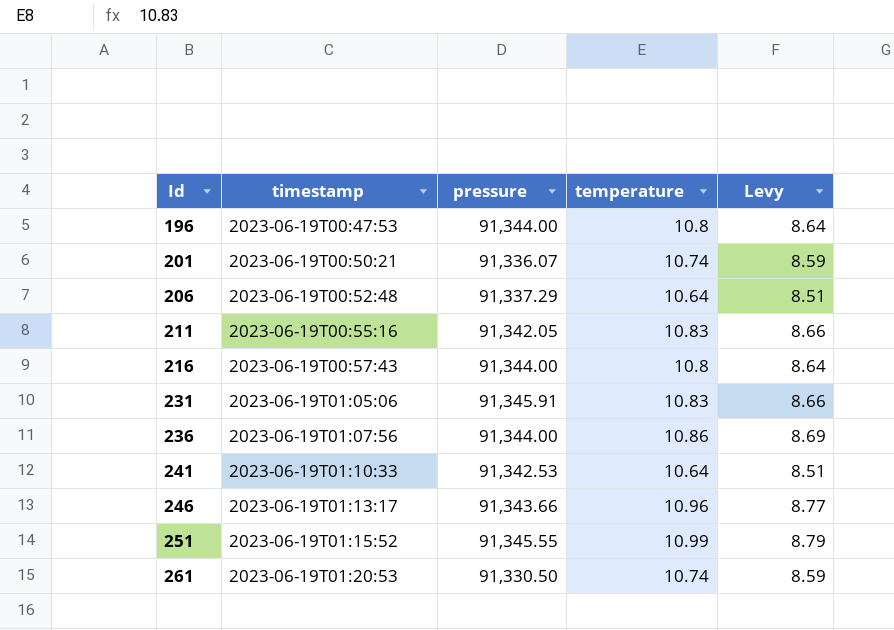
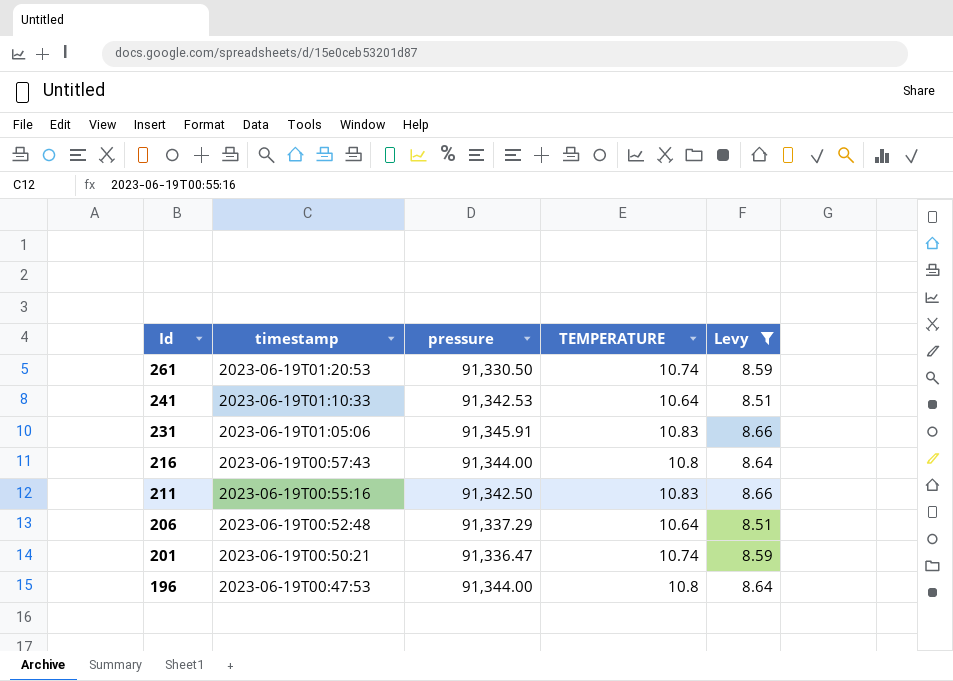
filter: none -> Levy <= 8.66
row order: Id ascending -> Id descending
column name: temperature -> TEMPERATURE
211 | pressure: 91,342.05 -> 91,342.50
201 | pressure: 91,336.07 -> 91,336.47

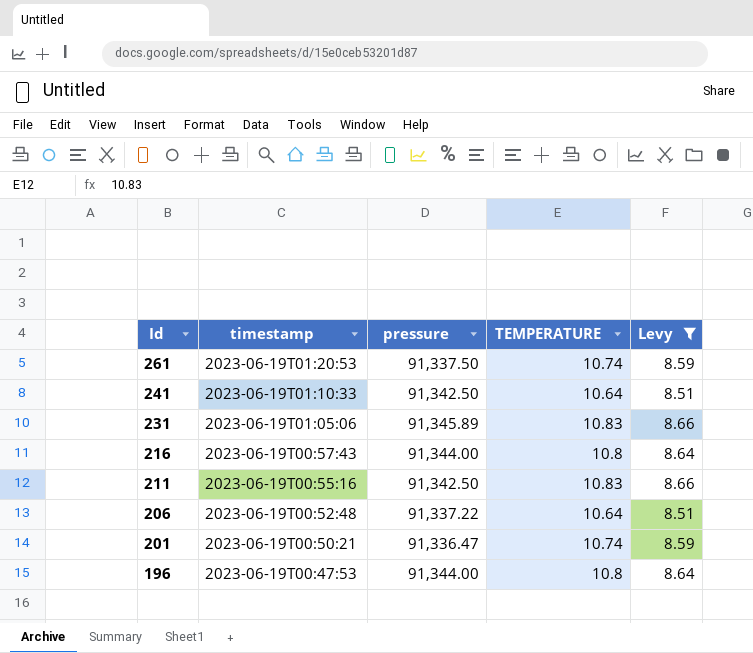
261 | pressure: 91,330.50 -> 91,337.50
241 | pressure: 91,342.53 -> 91,342.50
231 | pressure: 91,345.91 -> 91,345.89
206 | pressure: 91,337.29 -> 91,337.22

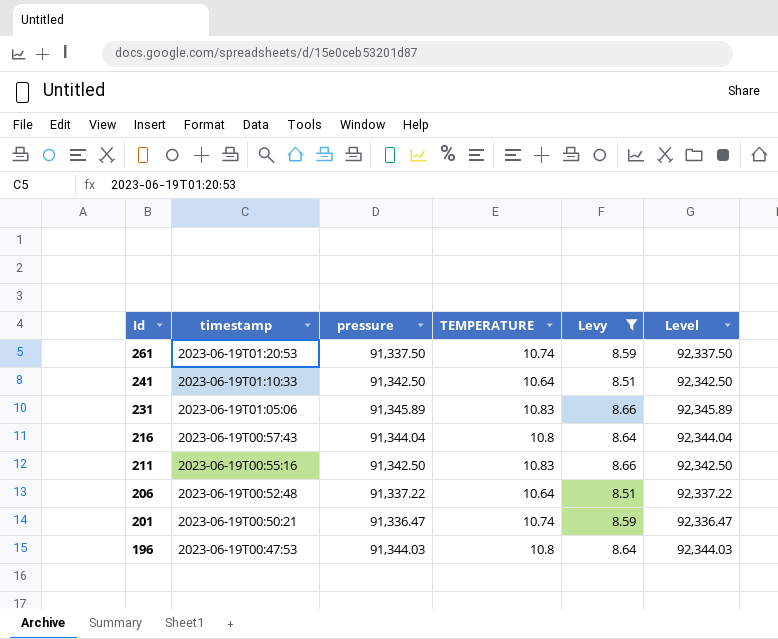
column Level | formula: none -> [pressure] + 1000
216 | pressure: 91,344.00 -> 91,344.04
196 | pressure: 91,344.00 -> 91,344.03

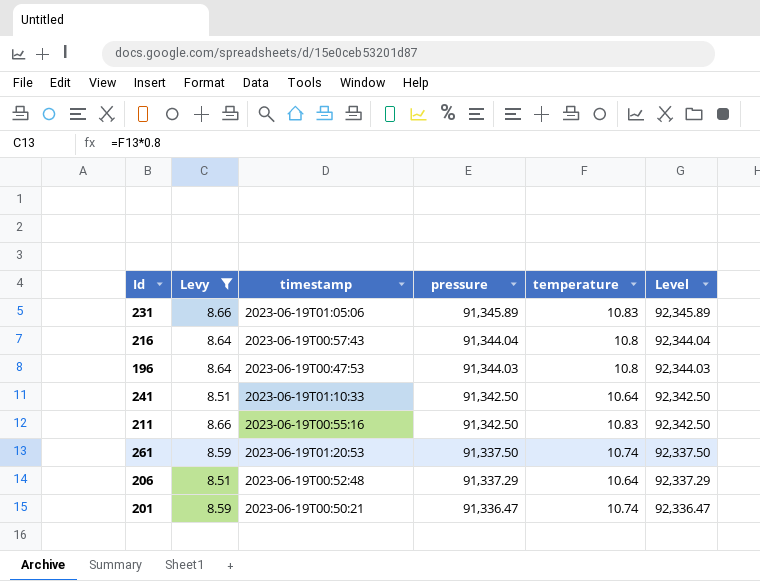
row order: Id descending -> pressure descending
column Levy | position: 5 -> 2
column name: TEMPERATURE -> temperature
206 | pressure: 91,337.22 -> 91,337.29
206 | Level: 92,337.22 -> 92,337.29

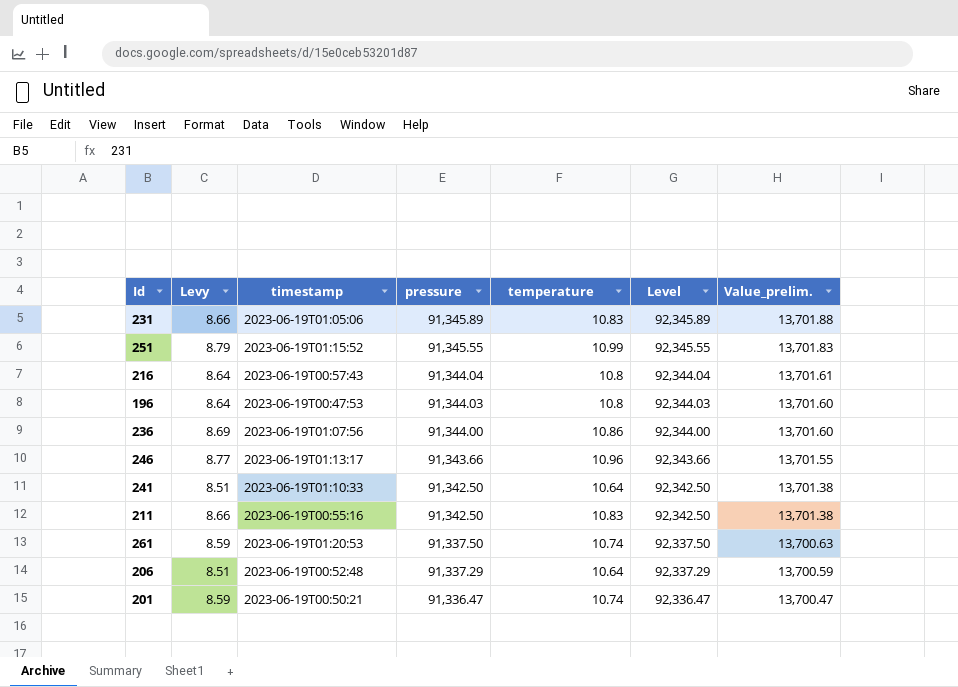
filter: Levy <= 8.66 -> none
column Value_prelim. | formula: none -> [pressure] * 0.15

